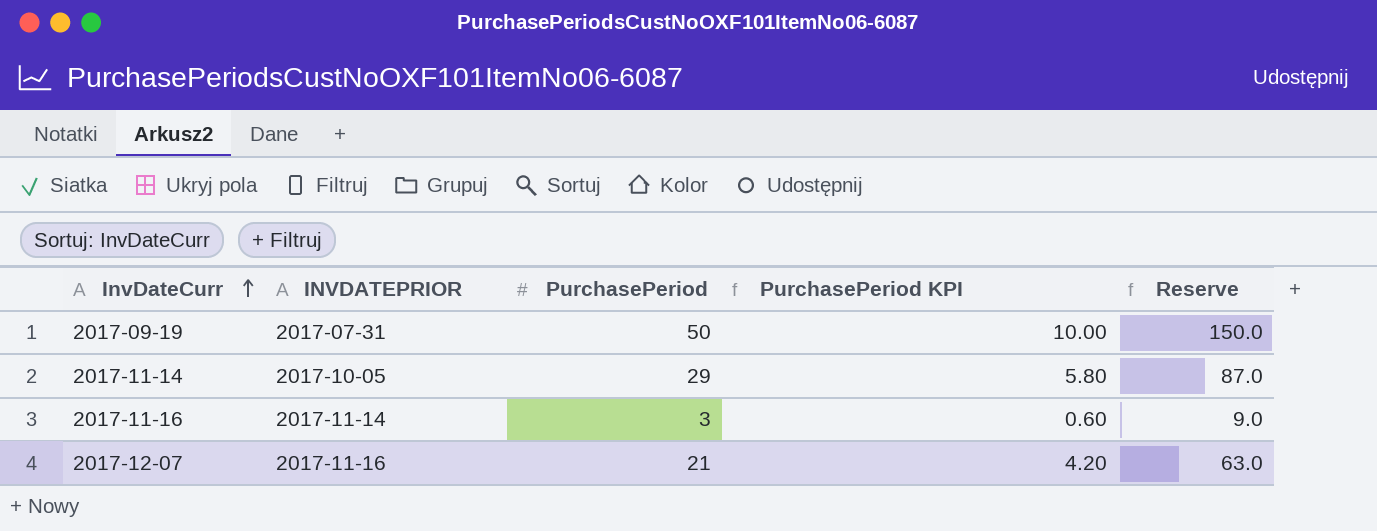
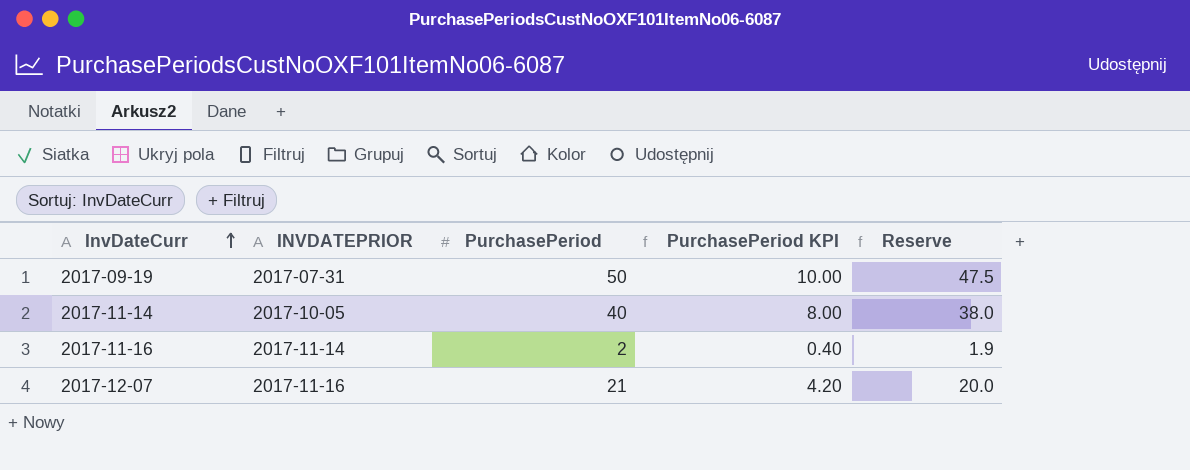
column Reserve | formula: [PurchasePeriod] * 3 -> [PurchasePeriod] * 0.95
2017-11-14 | PurchasePeriod: 29 -> 40
2017-11-14 | PurchasePeriod KPI: 5.80 -> 8.00
2017-11-16 | PurchasePeriod: 3 -> 2
2017-11-16 | PurchasePeriod KPI: 0.60 -> 0.40

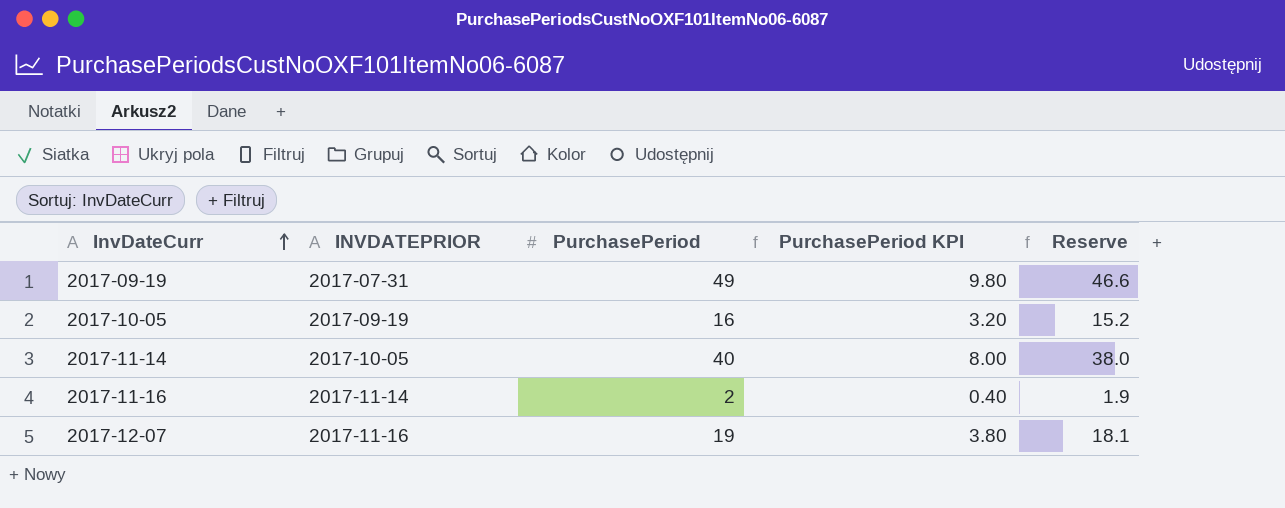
2017-09-19 | PurchasePeriod: 50 -> 49
2017-09-19 | PurchasePeriod KPI: 10.00 -> 9.80
2017-09-19 | Reserve: 47.5 -> 46.6
row 2017-10-05: none -> 2017-09-19 | 16 | 3.20 | 15.2
2017-12-07 | PurchasePeriod: 21 -> 19
2017-12-07 | PurchasePeriod KPI: 4.20 -> 3.80
2017-12-07 | Reserve: 20.0 -> 18.1

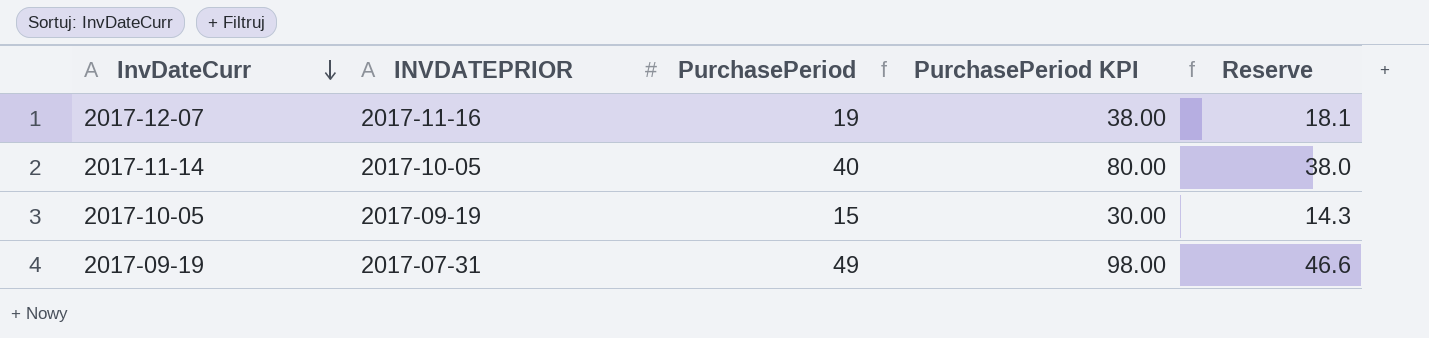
row order: InvDateCurr ascending -> InvDateCurr descending
column PurchasePeriod KPI | formula: [PurchasePeriod] * 0.2 -> [PurchasePeriod] * 2
row 2017-11-16: 2017-11-14 | 2 | 0.40 | 1.9 -> none
2017-10-05 | PurchasePeriod: 16 -> 15
2017-10-05 | Reserve: 15.2 -> 14.3

